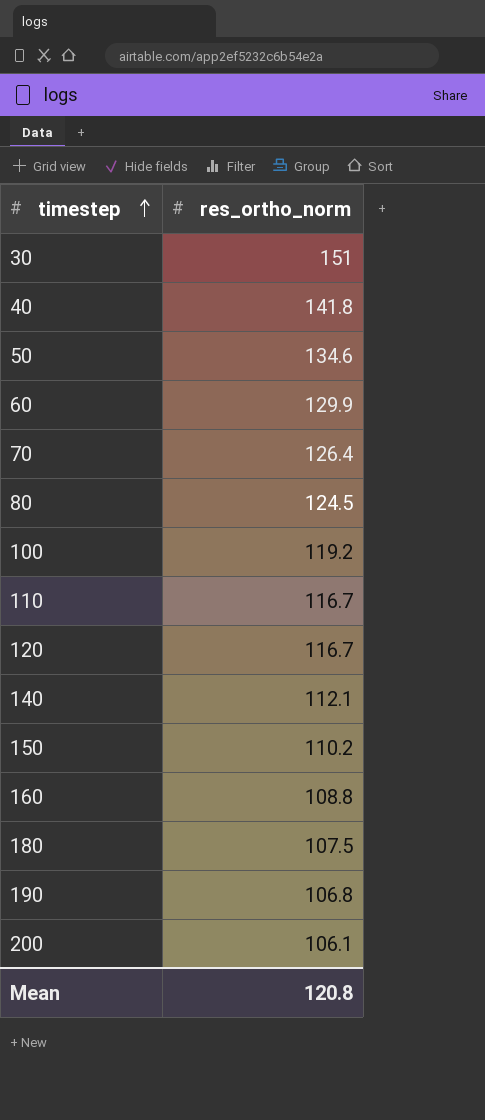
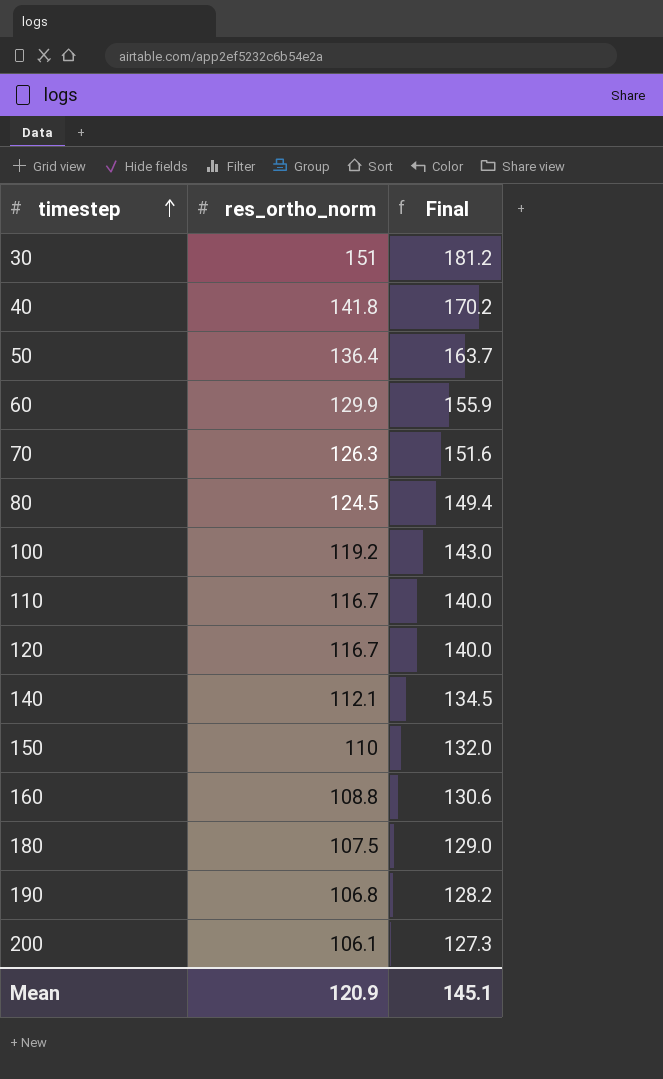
column Final | formula: none -> [res_ortho_norm] * 1.2
50 | res_ortho_norm: 134.6 -> 136.4
70 | res_ortho_norm: 126.4 -> 126.3
150 | res_ortho_norm: 110.2 -> 110
Mean | res_ortho_norm: 120.8 -> 120.9

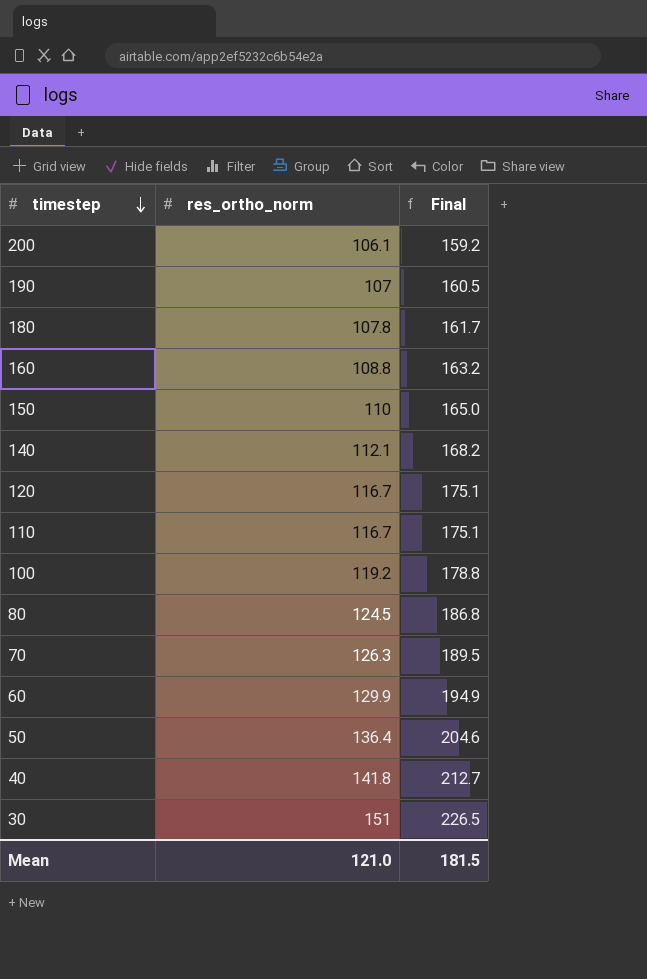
row order: timestep ascending -> timestep descending
column Final | formula: [res_ortho_norm] * 1.2 -> [res_ortho_norm] * 1.5
190 | res_ortho_norm: 106.8 -> 107
180 | res_ortho_norm: 107.5 -> 107.8
Mean | res_ortho_norm: 120.9 -> 121.0
Mean | Final: 145.1 -> 181.5

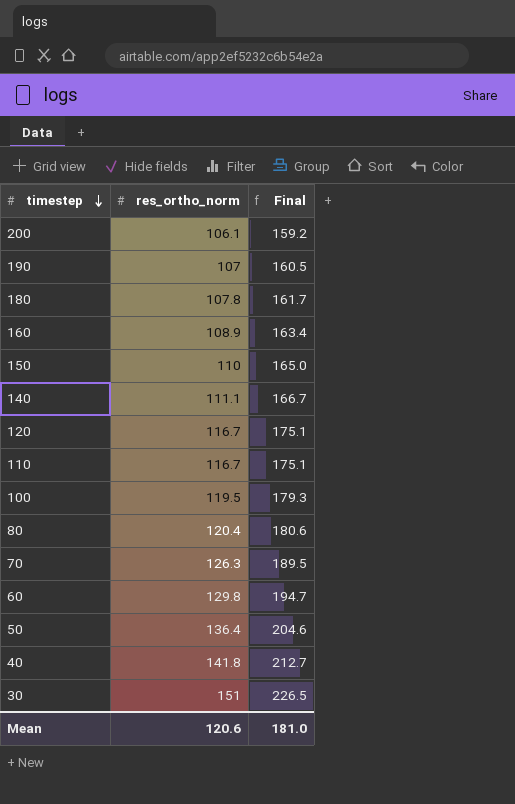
160 | res_ortho_norm: 108.8 -> 108.9
160 | Final: 163.2 -> 163.4
140 | res_ortho_norm: 112.1 -> 111.1
140 | Final: 168.2 -> 166.7
100 | res_ortho_norm: 119.2 -> 119.5
100 | Final: 178.8 -> 179.3
80 | res_ortho_norm: 124.5 -> 120.4
80 | Final: 186.8 -> 180.6
60 | res_ortho_norm: 129.9 -> 129.8
60 | Final: 194.9 -> 194.7
Mean | res_ortho_norm: 121.0 -> 120.6
Mean | Final: 181.5 -> 181.0

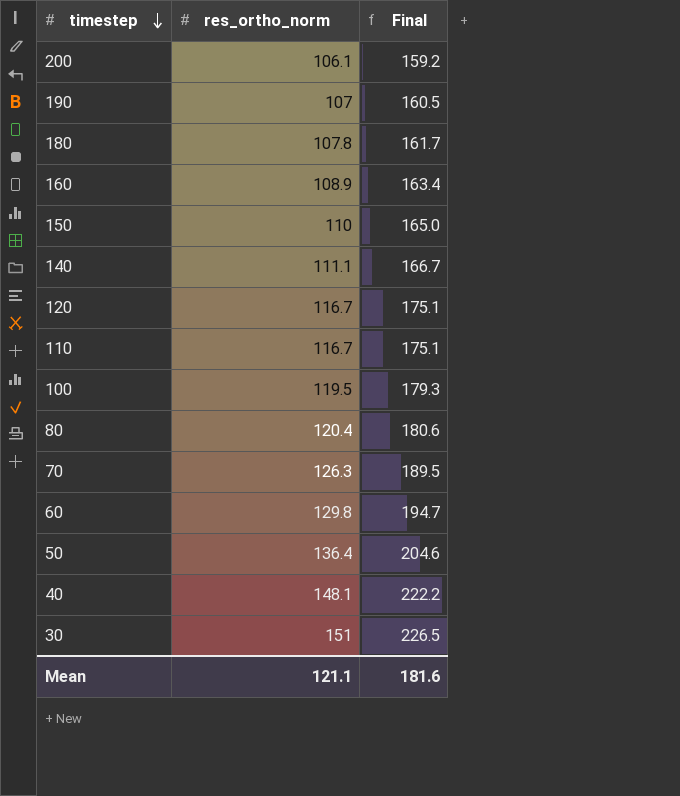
40 | res_ortho_norm: 141.8 -> 148.1
40 | Final: 212.7 -> 222.2
Mean | res_ortho_norm: 120.6 -> 121.1
Mean | Final: 181.0 -> 181.6

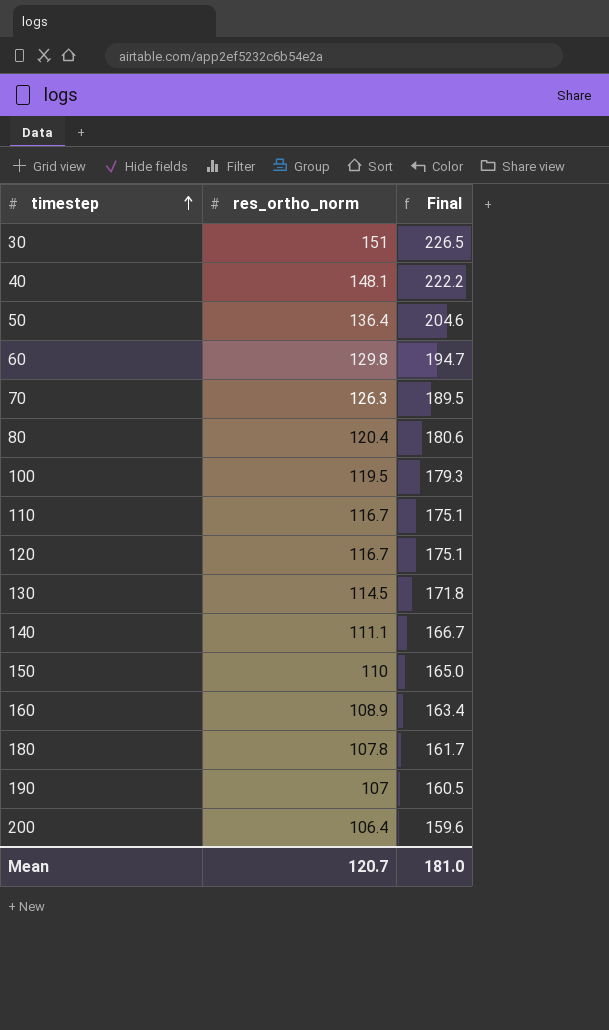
row order: timestep descending -> timestep ascending
row 130: none -> 114.5 | 171.8
200 | res_ortho_norm: 106.1 -> 106.4
200 | Final: 159.2 -> 159.6
Mean | res_ortho_norm: 121.1 -> 120.7
Mean | Final: 181.6 -> 181.0

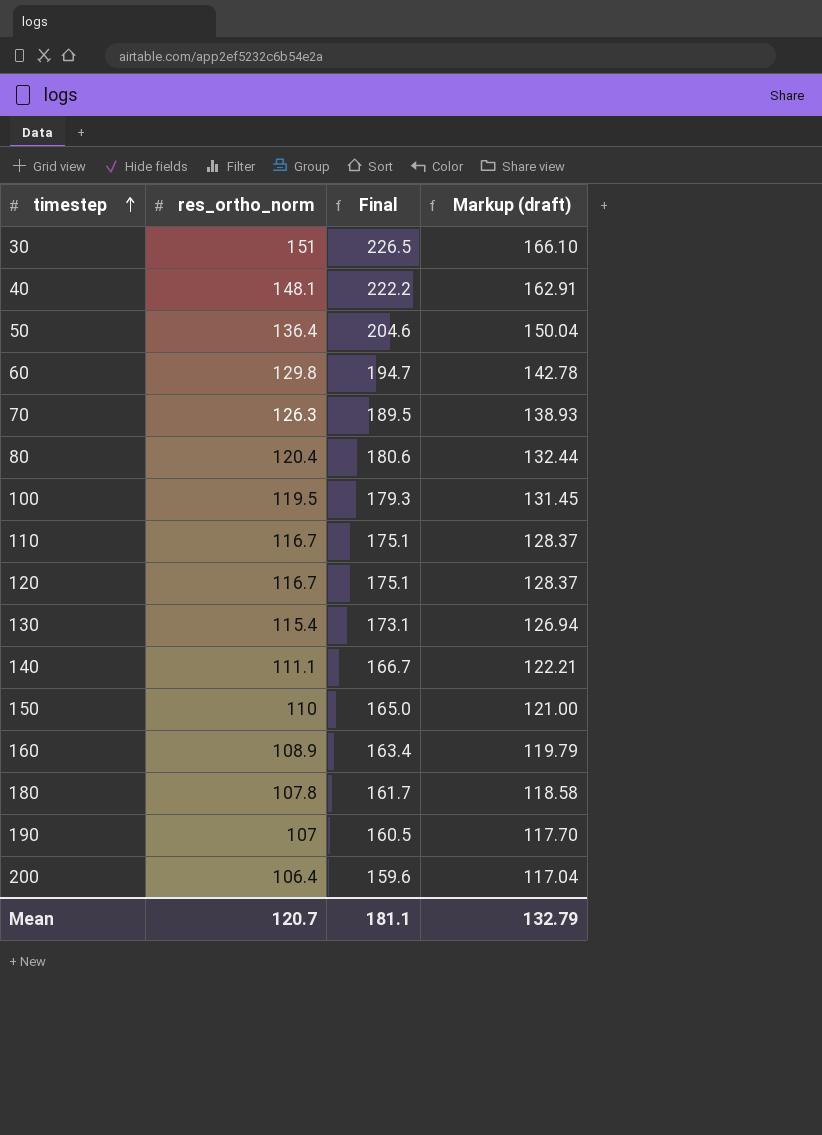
column Markup (draft) | formula: none -> [res_ortho_norm] * 1.1
130 | res_ortho_norm: 114.5 -> 115.4
130 | Final: 171.8 -> 173.1
Mean | Final: 181.0 -> 181.1

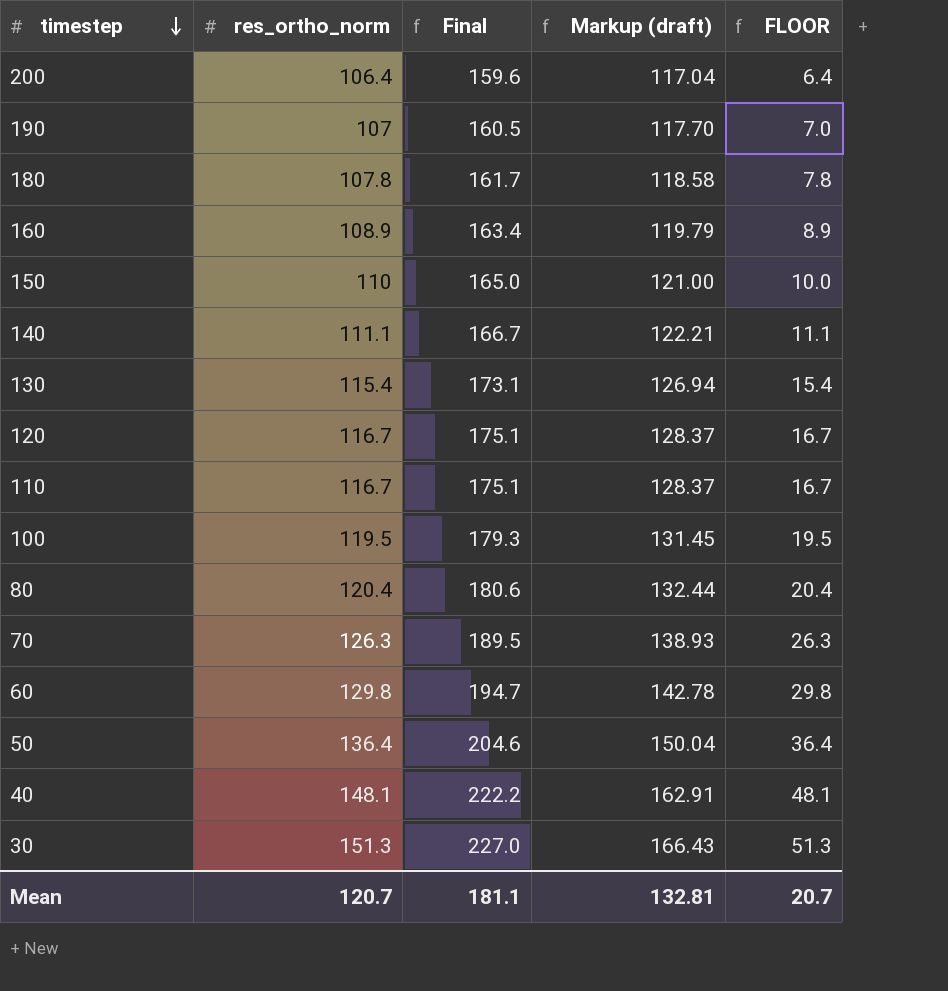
row order: timestep ascending -> timestep descending
column FLOOR | formula: none -> [res_ortho_norm] - 100
30 | res_ortho_norm: 151 -> 151.3
30 | Final: 226.5 -> 227.0
30 | Markup (draft): 166.10 -> 166.43
Mean | Markup (draft): 132.79 -> 132.81

